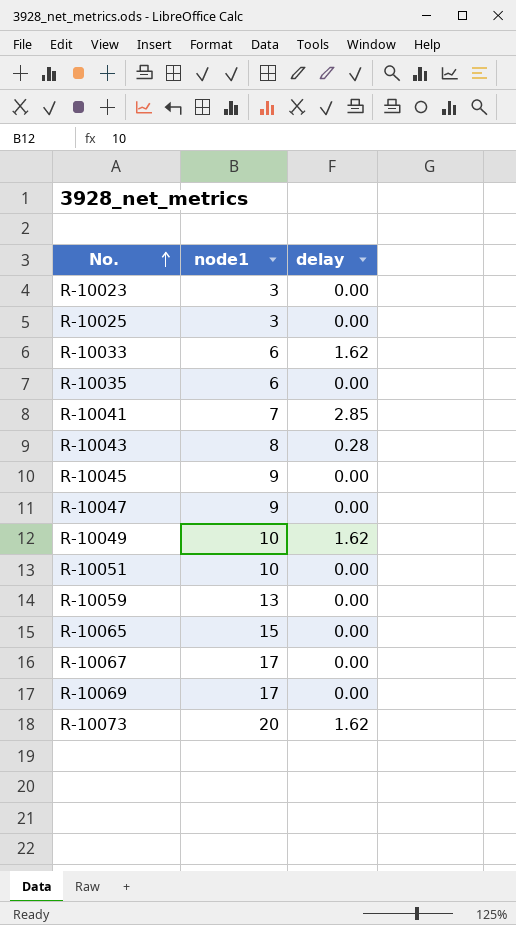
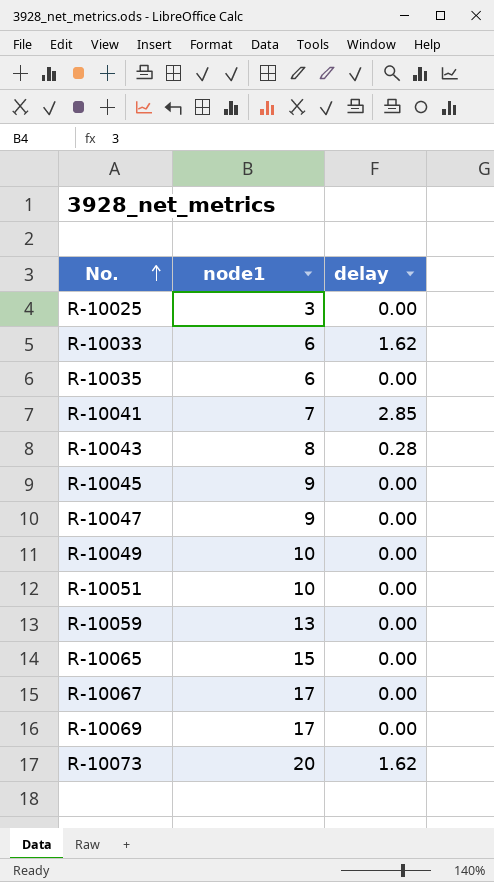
row R-10023: 3 | 0.00 -> none
R-10049 | delay: 1.62 -> 0.00

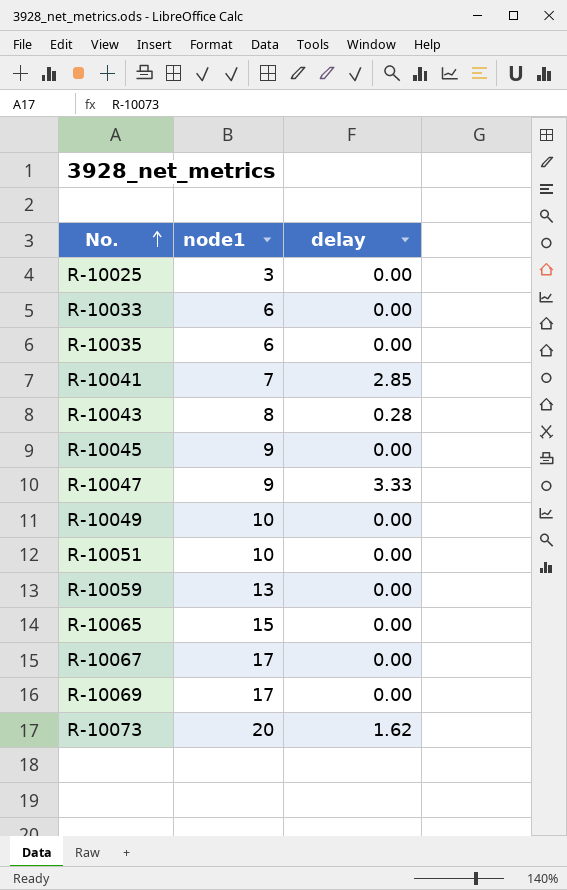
R-10033 | delay: 1.62 -> 0.00
R-10047 | delay: 0.00 -> 3.33

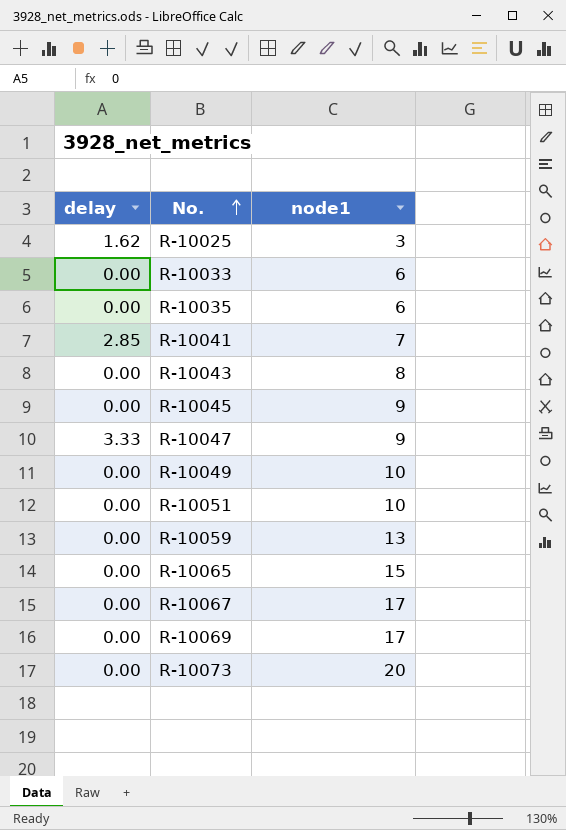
column delay | position: 3 -> 1
R-10025 | delay: 0.00 -> 1.62
R-10043 | delay: 0.28 -> 0.00
R-10073 | delay: 1.62 -> 0.00

